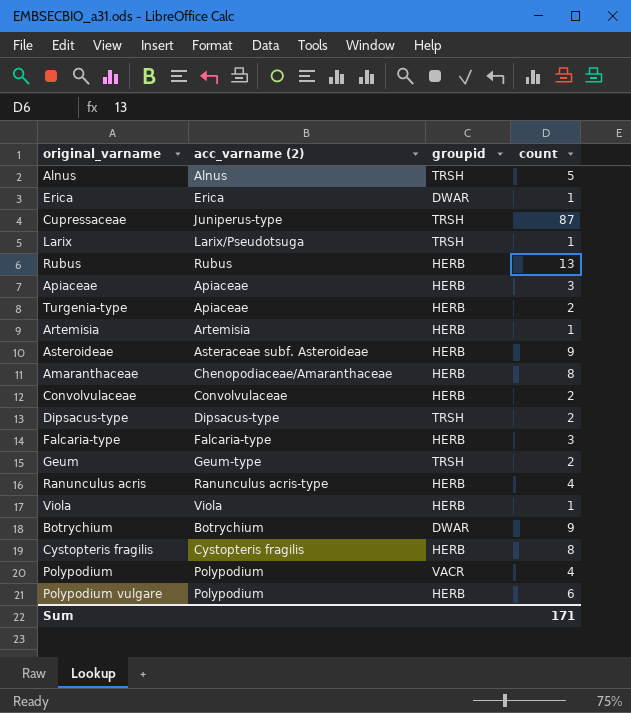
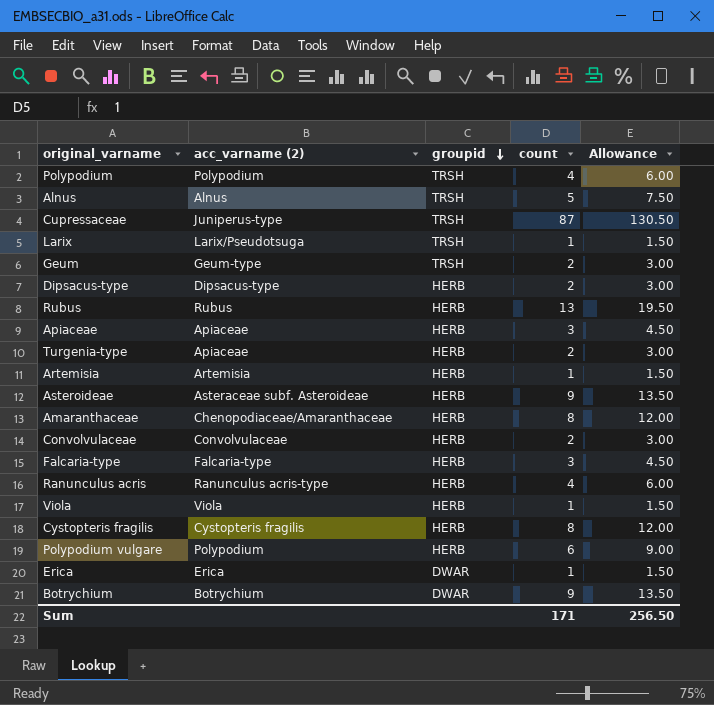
row order: none -> groupid descending
column Allowance | formula: none -> [count] * 1.5
Polypodium | groupid: VACR -> TRSH
Dipsacus-type | groupid: TRSH -> HERB

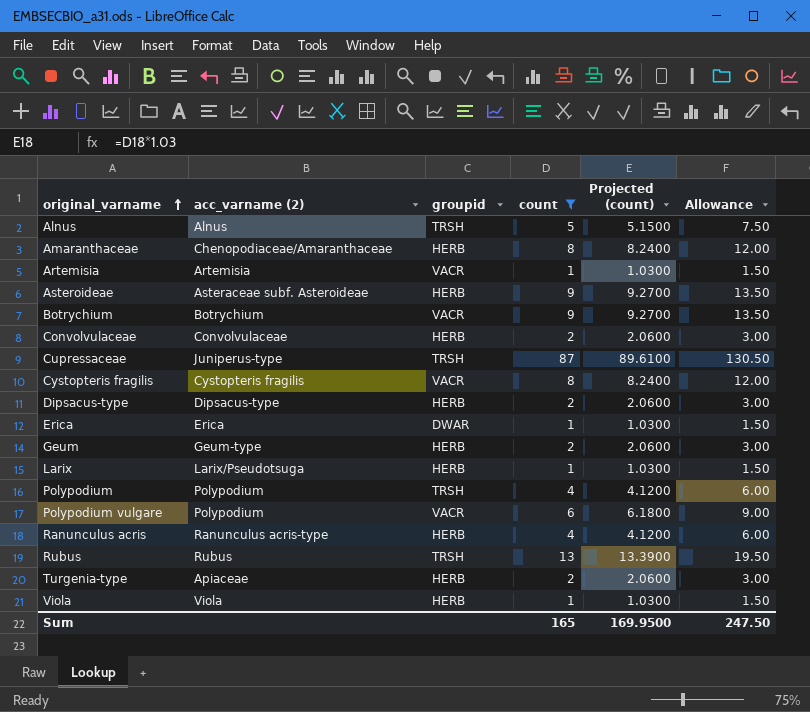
filter: none -> count != 3
row order: groupid descending -> original_varname ascending
column Projected (count) | formula: none -> [count] * 1.03
Artemisia | groupid: HERB -> VACR
Botrychium | groupid: DWAR -> VACR
Cystopteris fragilis | groupid: HERB -> VACR
Geum | groupid: TRSH -> HERB
Larix | groupid: TRSH -> HERB
Polypodium vulgare | groupid: HERB -> VACR
Rubus | groupid: HERB -> TRSH
Sum | count: 171 -> 165
Sum | Allowance: 256.50 -> 247.50

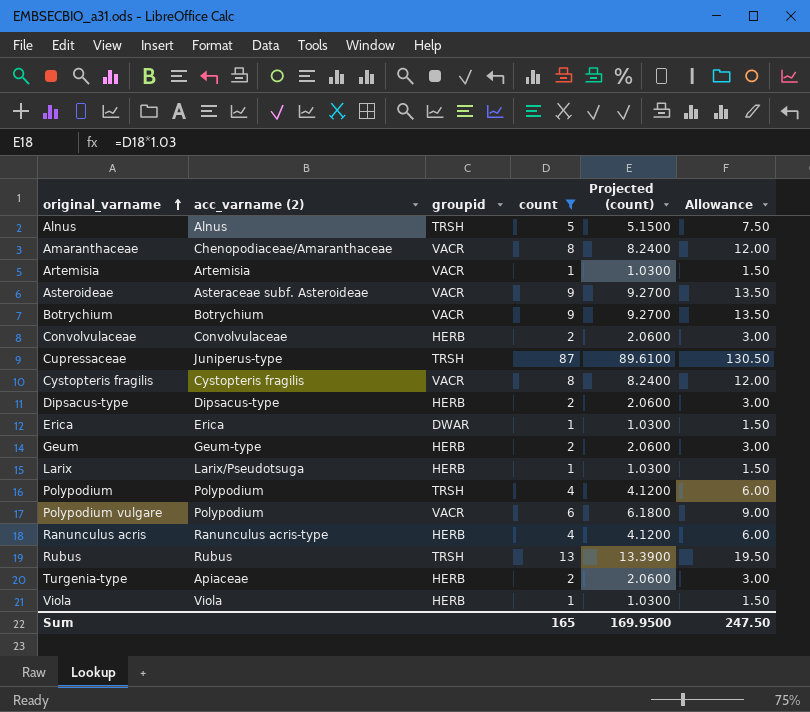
Amaranthaceae | groupid: HERB -> VACR
Asteroideae | groupid: HERB -> VACR

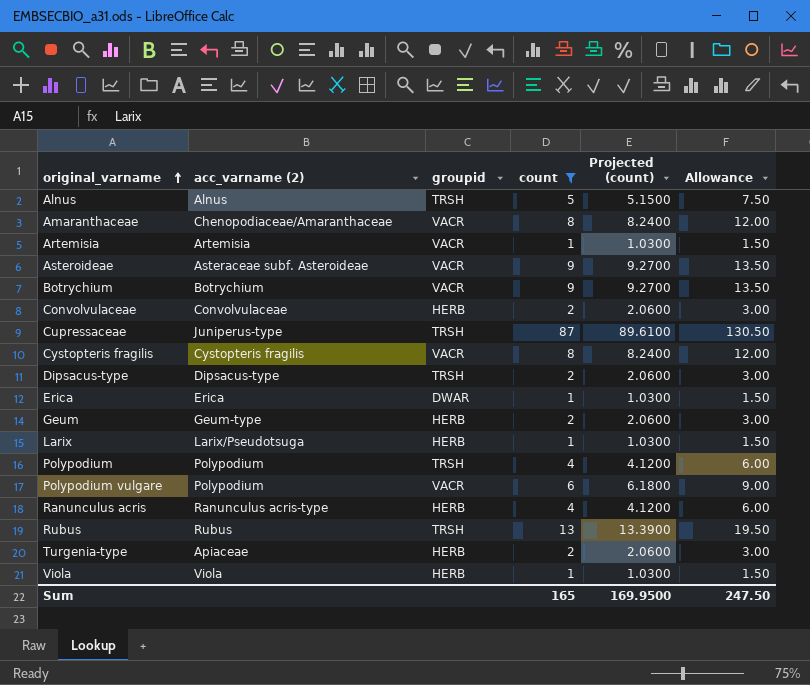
Dipsacus-type | groupid: HERB -> TRSH

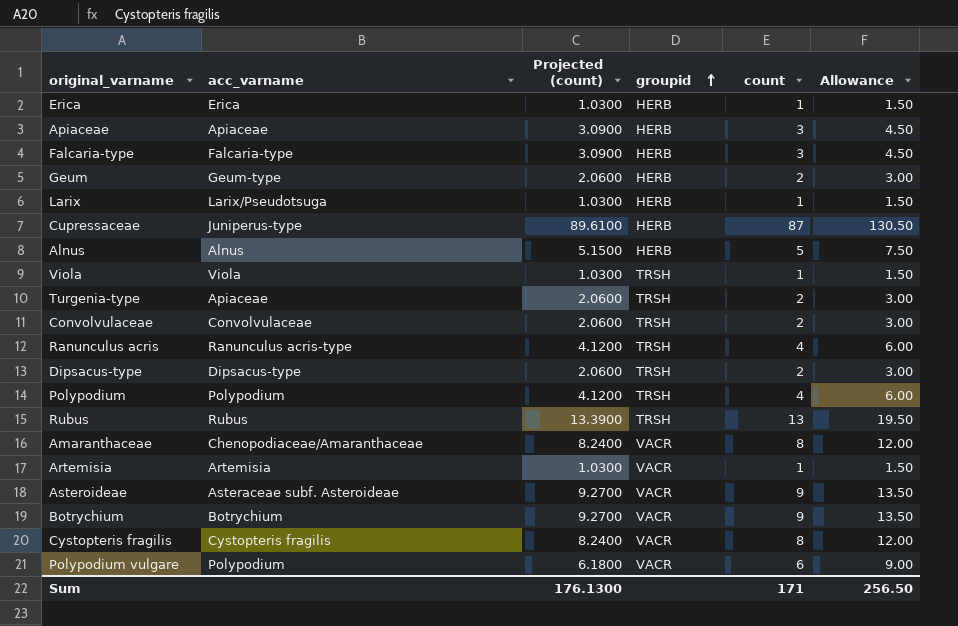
filter: count != 3 -> none
row order: original_varname ascending -> groupid ascending
column name: acc_varname (2) -> acc_varname
column Projected (count) | position: 5 -> 3
Erica | groupid: DWAR -> HERB
Cupressaceae | groupid: TRSH -> HERB
Alnus | groupid: TRSH -> HERB
Viola | groupid: HERB -> TRSH
Turgenia-type | groupid: HERB -> TRSH
Convolvulaceae | groupid: HERB -> TRSH
Ranunculus acris | groupid: HERB -> TRSH
Sum | Projected (count): 169.9500 -> 176.1300
Sum | count: 165 -> 171
Sum | Allowance: 247.50 -> 256.50

